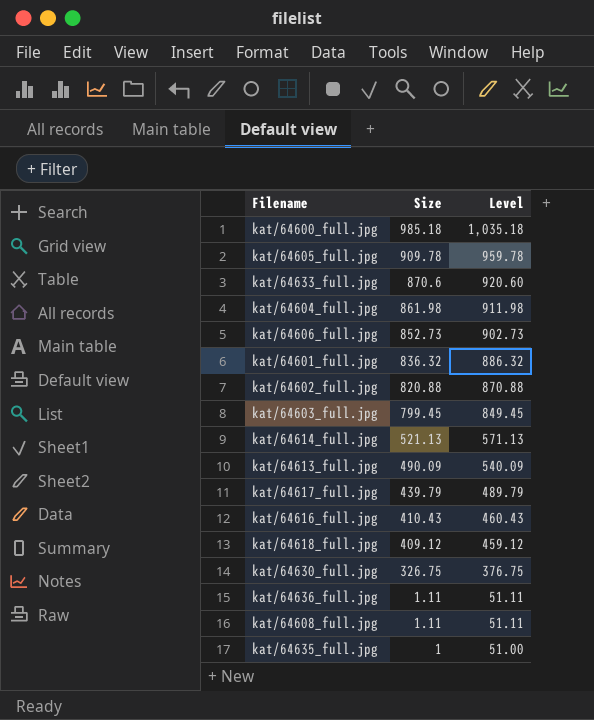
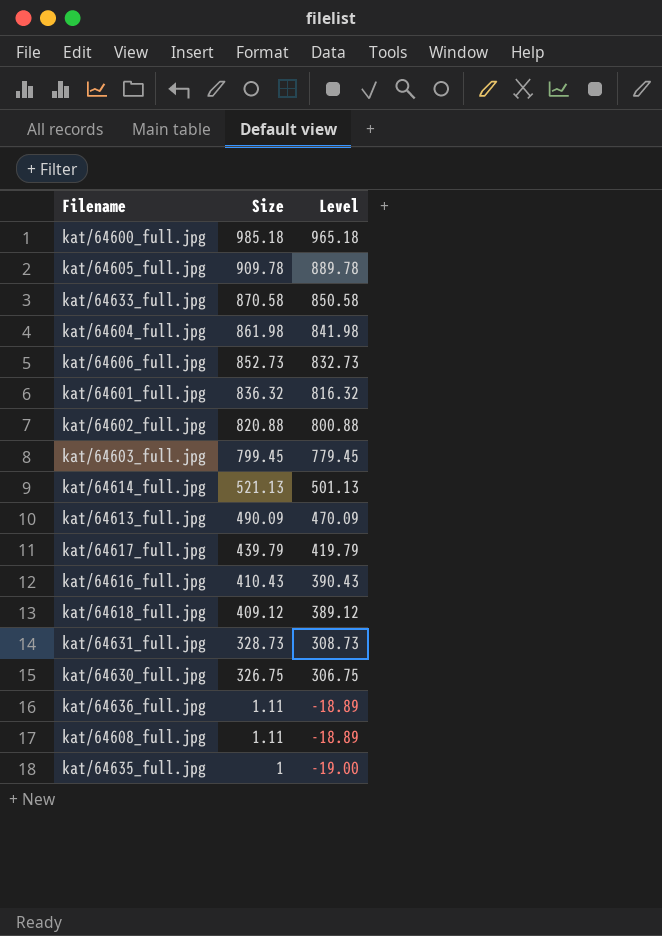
column Level | formula: [Size] + 50 -> [Size] - 20
kat/64633_full.jpg | Size: 870.6 -> 870.58
row kat/64631_full.jpg: none -> 328.73 | 308.73

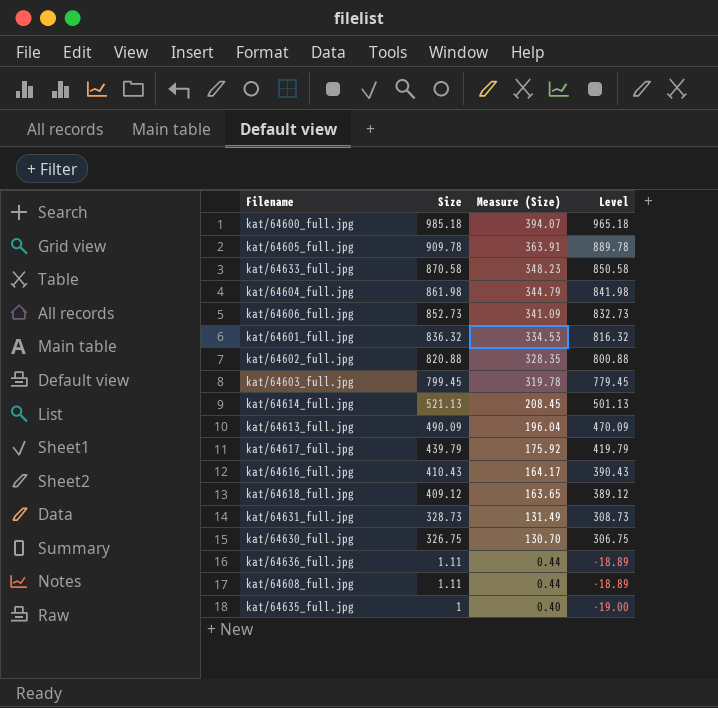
column Measure (Size) | formula: none -> [Size] * 0.4

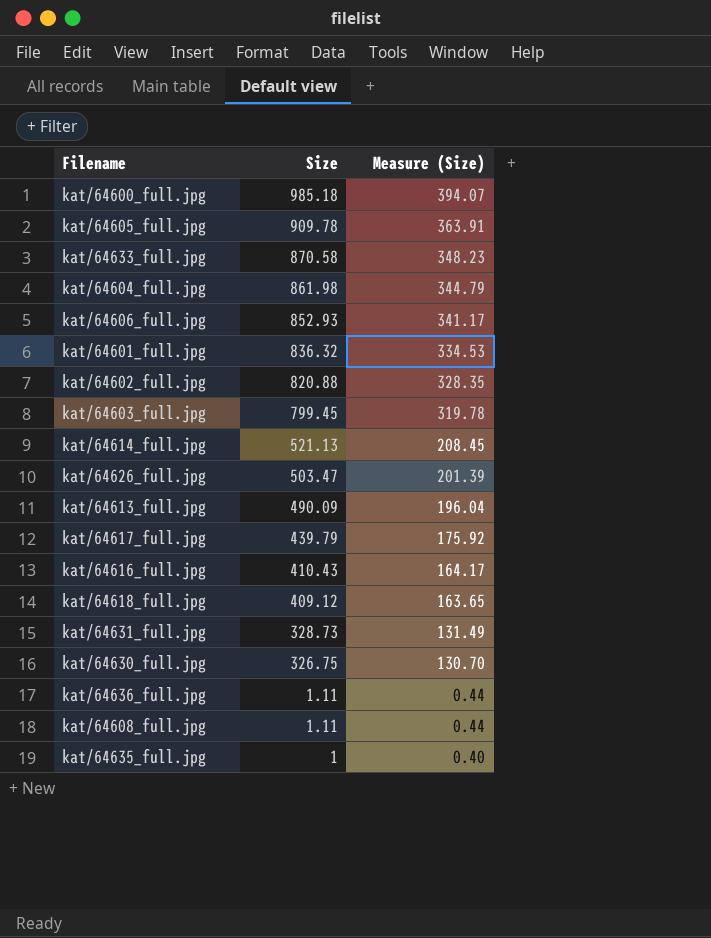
column Level | formula: [Size] - 20 -> none
kat/64606_full.jpg | Size: 852.73 -> 852.93
kat/64606_full.jpg | Measure (Size): 341.09 -> 341.17
row kat/64626_full.jpg: none -> 503.47 | 201.39

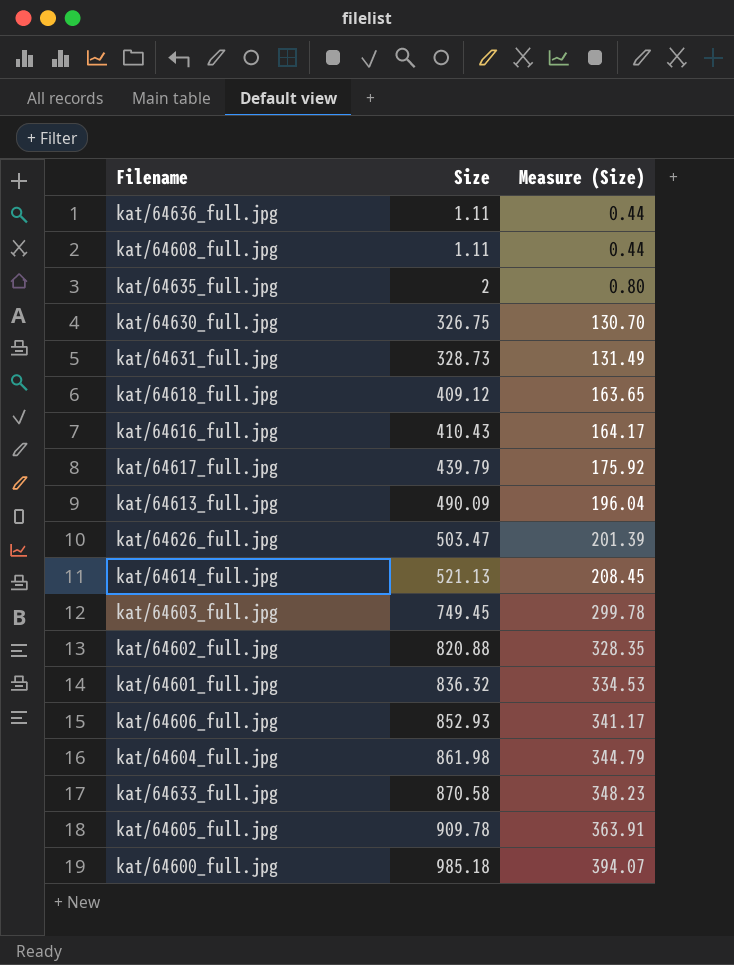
row order: Size descending -> Size ascending
kat/64635_full.jpg | Size: 1 -> 2
kat/64635_full.jpg | Measure (Size): 0.40 -> 0.80
kat/64603_full.jpg | Size: 799.45 -> 749.45
kat/64603_full.jpg | Measure (Size): 319.78 -> 299.78

